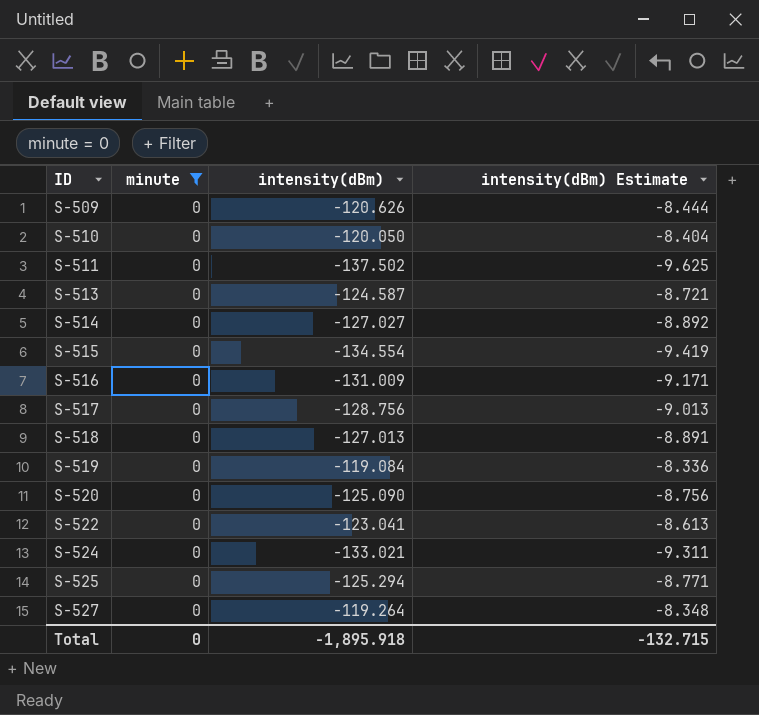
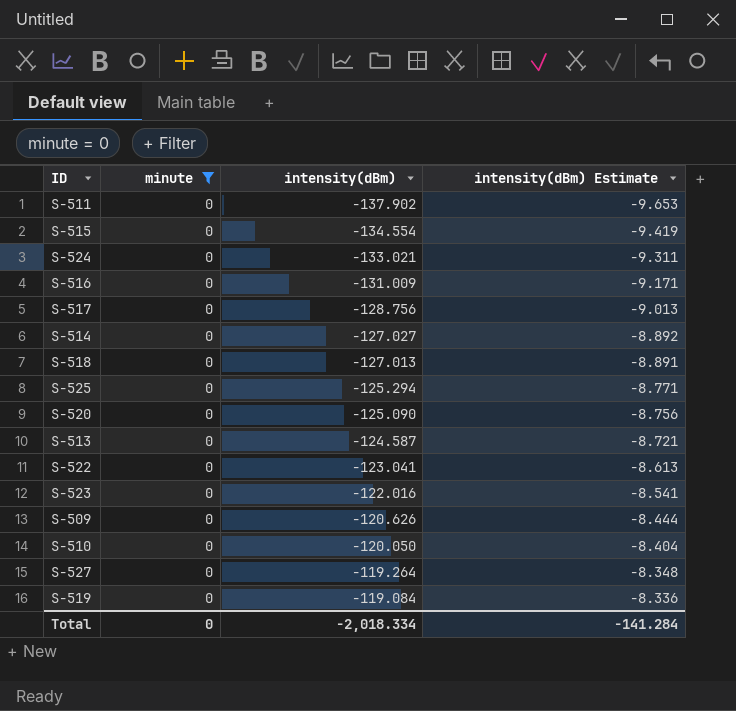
row order: ID ascending -> intensity(dBm) ascending
S-511 | intensity(dBm): -137.502 -> -137.902
S-511 | intensity(dBm) Estimate: -9.625 -> -9.653
row S-523: none -> 0 | -122.016 | -8.541
Total | intensity(dBm): -1,895.918 -> -2,018.334
Total | intensity(dBm) Estimate: -132.715 -> -141.284

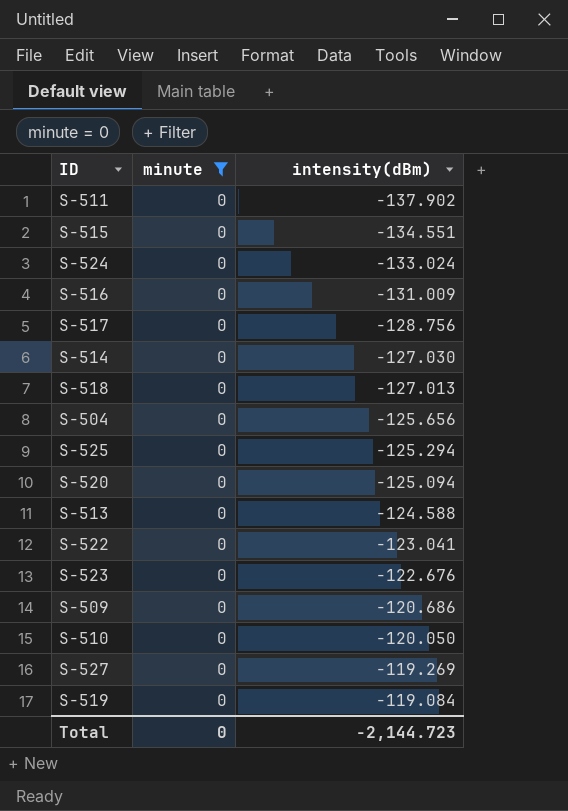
column intensity(dBm) Estimate | formula: [intensity(dBm)] * 0.07 -> none
S-515 | intensity(dBm): -134.554 -> -134.551
S-524 | intensity(dBm): -133.021 -> -133.024
S-514 | intensity(dBm): -127.027 -> -127.030
row S-504: none -> 0 | -125.656
S-520 | intensity(dBm): -125.090 -> -125.094
S-513 | intensity(dBm): -124.587 -> -124.588
S-523 | intensity(dBm): -122.016 -> -122.676
S-509 | intensity(dBm): -120.626 -> -120.686
S-527 | intensity(dBm): -119.264 -> -119.269
Total | intensity(dBm): -2,018.334 -> -2,144.723

